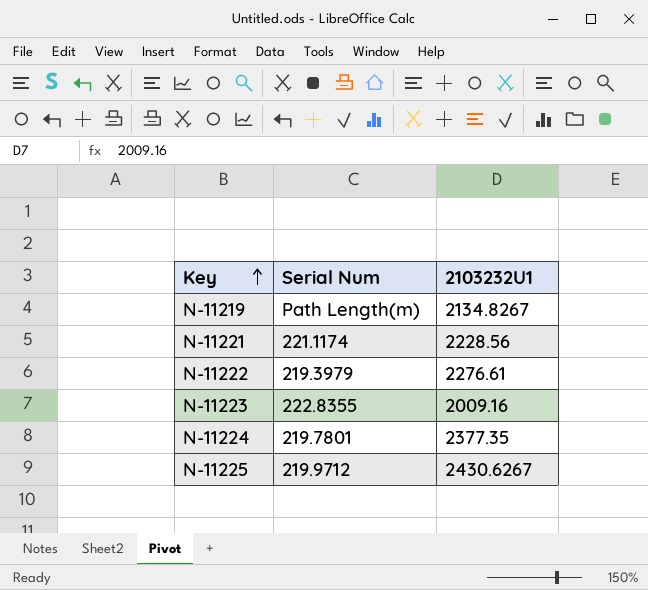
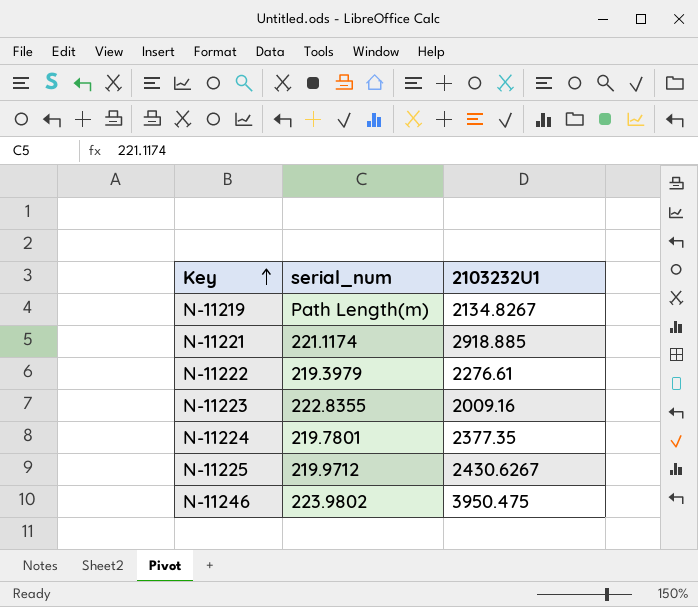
column name: Serial Num -> serial_num
N-11221 | 2103232U1: 2228.56 -> 2918.885
row N-11246: none -> 223.9802 | 3950.475

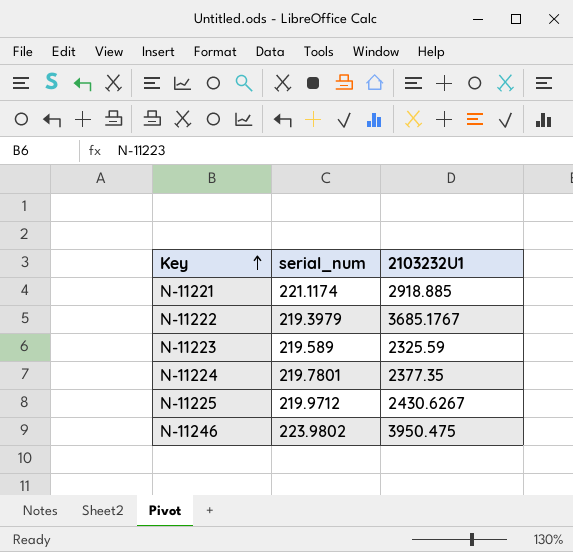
row N-11219: Path Length(m) | 2134.8267 -> none
N-11222 | 2103232U1: 2276.61 -> 3685.1767
N-11223 | serial_num: 222.8355 -> 219.589
N-11223 | 2103232U1: 2009.16 -> 2325.59

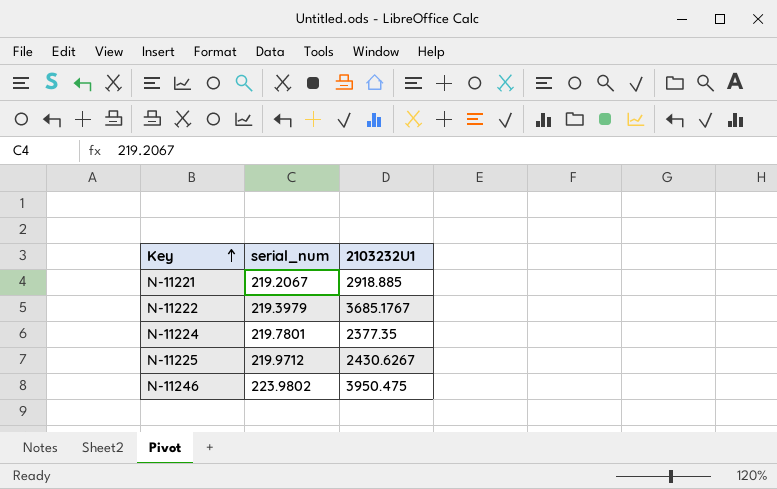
row N-11223: 219.589 | 2325.59 -> none
N-11221 | serial_num: 221.1174 -> 219.2067

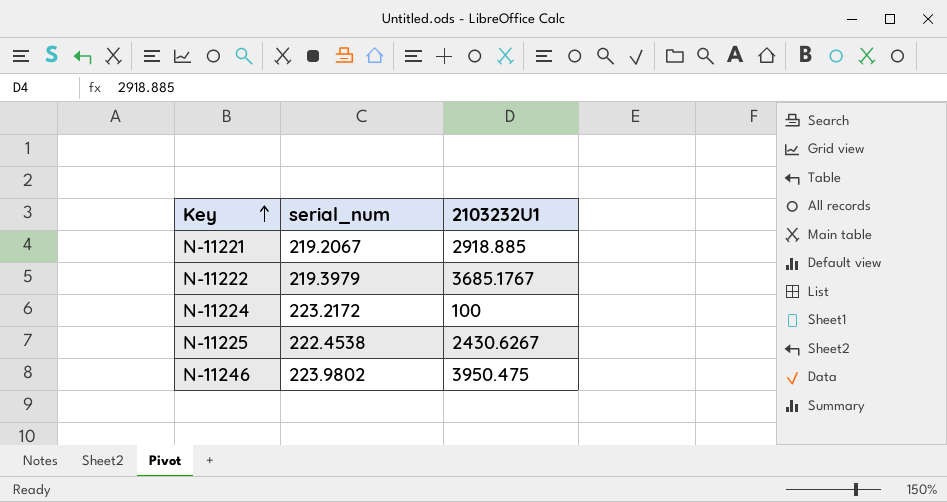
N-11224 | serial_num: 219.7801 -> 223.2172
N-11224 | 2103232U1: 2377.35 -> 100
N-11225 | serial_num: 219.9712 -> 222.4538

